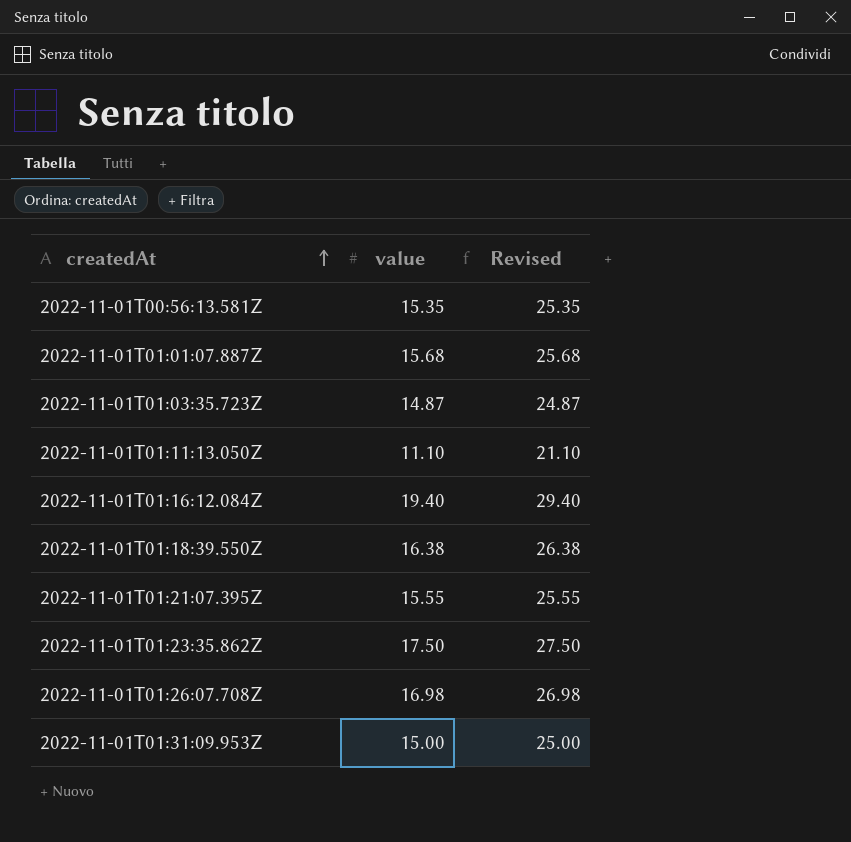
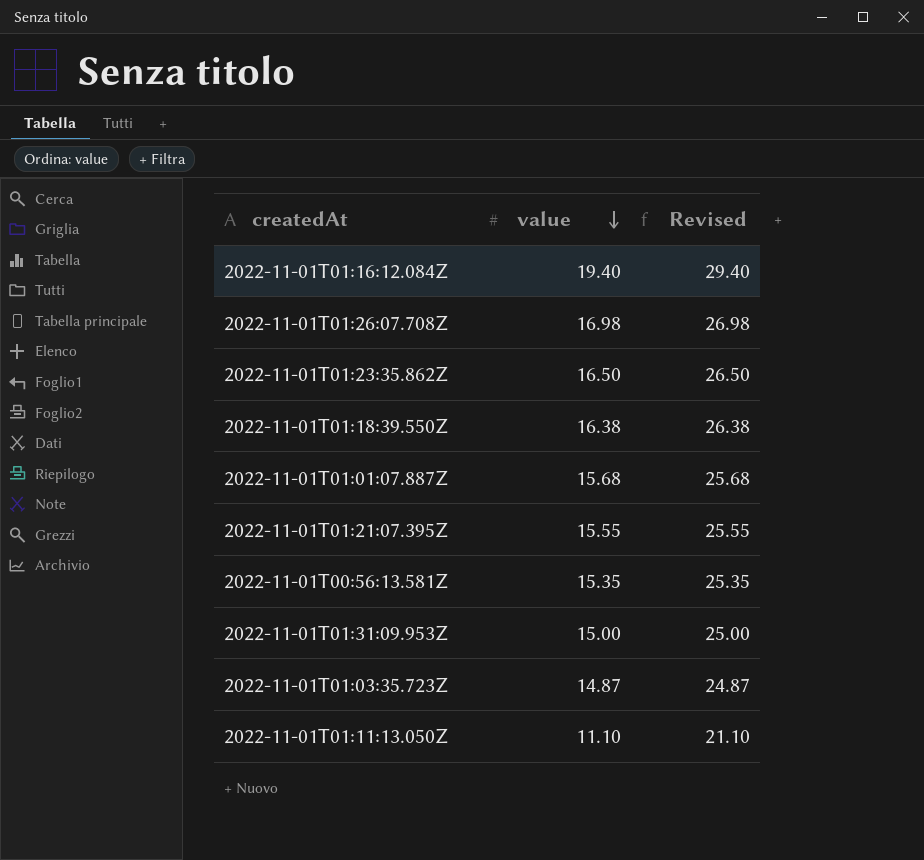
row order: createdAt ascending -> value descending
2022-11-01T01:23:35.862Z | value: 17.50 -> 16.50
2022-11-01T01:23:35.862Z | Revised: 27.50 -> 26.50

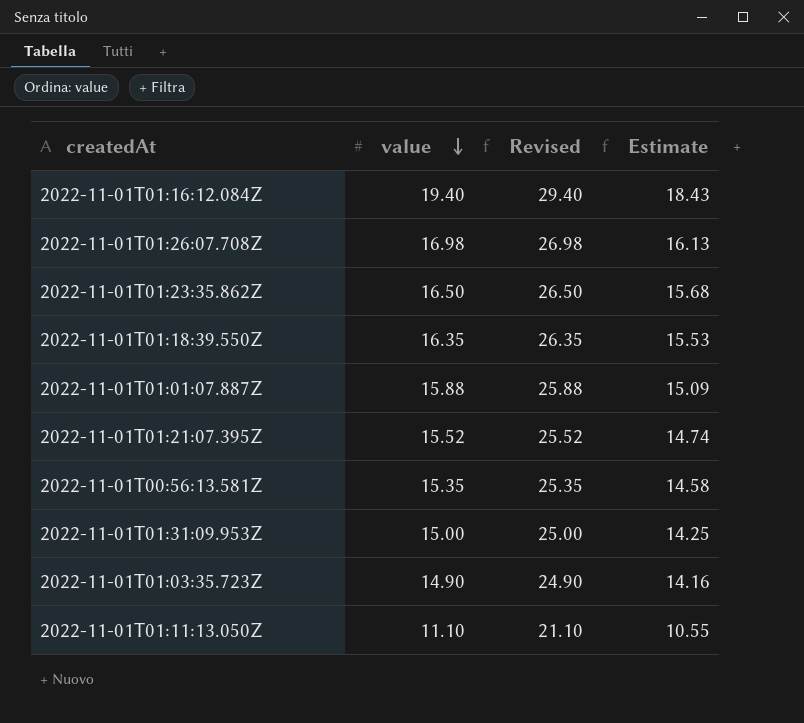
column Estimate | formula: none -> [value] * 0.95
2022-11-01T01:18:39.550Z | value: 16.38 -> 16.35
2022-11-01T01:18:39.550Z | Revised: 26.38 -> 26.35
2022-11-01T01:01:07.887Z | value: 15.68 -> 15.88
2022-11-01T01:01:07.887Z | Revised: 25.68 -> 25.88
2022-11-01T01:21:07.395Z | value: 15.55 -> 15.52
2022-11-01T01:21:07.395Z | Revised: 25.55 -> 25.52
2022-11-01T01:03:35.723Z | value: 14.87 -> 14.90
2022-11-01T01:03:35.723Z | Revised: 24.87 -> 24.90

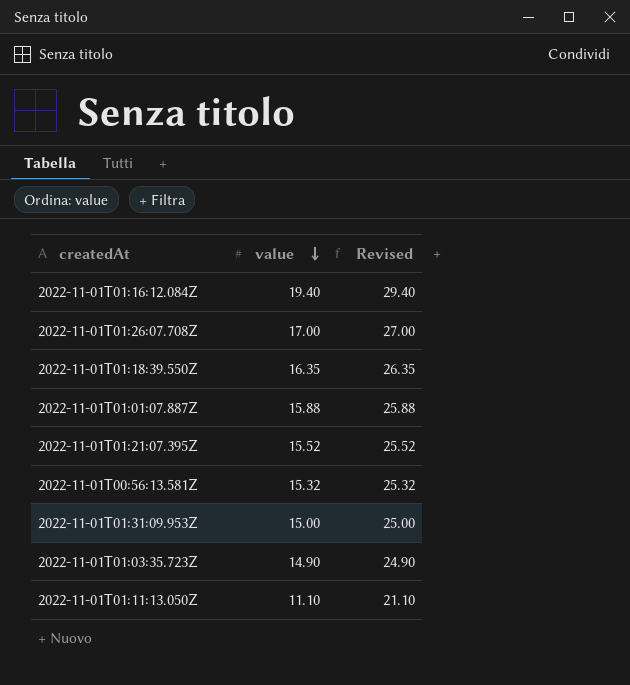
column Estimate | formula: [value] * 0.95 -> none
row 2022-11-01T01:23:35.862Z: 16.50 | 26.50 | 15.68 -> none
2022-11-01T01:26:07.708Z | value: 16.98 -> 17.00
2022-11-01T01:26:07.708Z | Revised: 26.98 -> 27.00
2022-11-01T00:56:13.581Z | value: 15.35 -> 15.32
2022-11-01T00:56:13.581Z | Revised: 25.35 -> 25.32

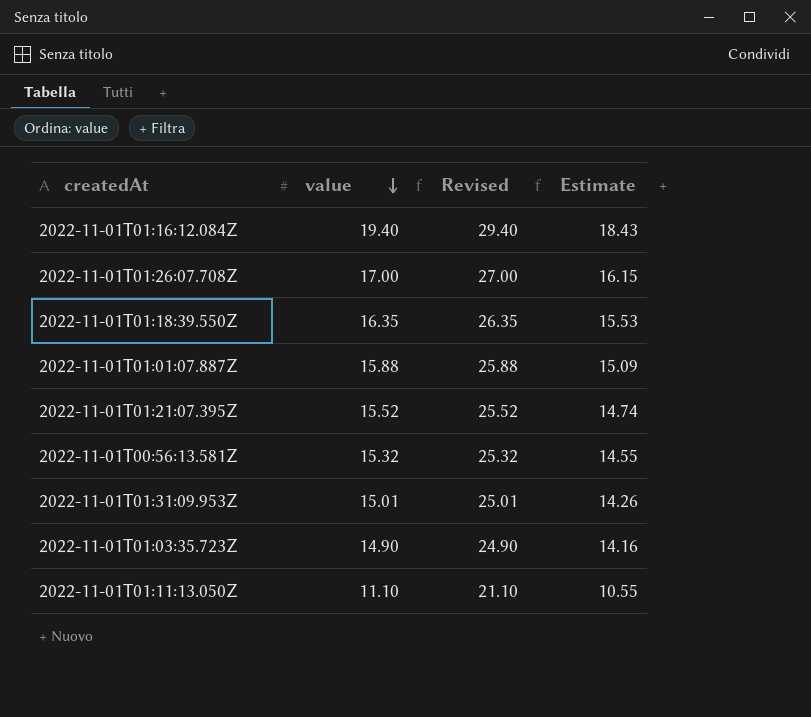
column Estimate | formula: none -> [value] * 0.95
2022-11-01T01:31:09.953Z | value: 15.00 -> 15.01
2022-11-01T01:31:09.953Z | Revised: 25.00 -> 25.01

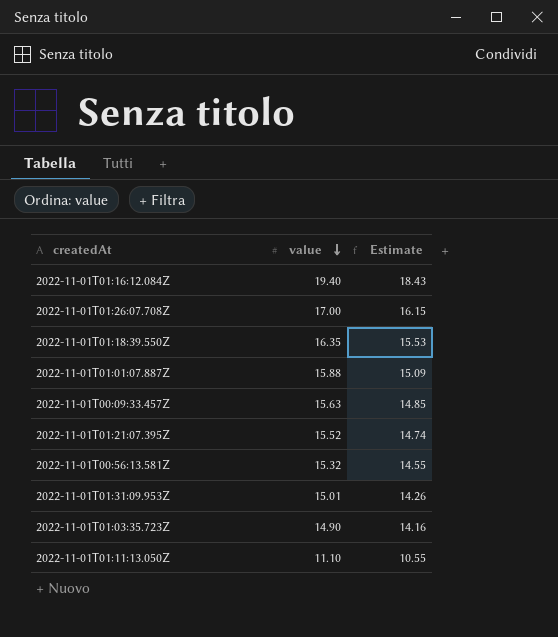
column Revised | formula: [value] + 10 -> none
row 2022-11-01T00:09:33.457Z: none -> 15.63 | 14.85

